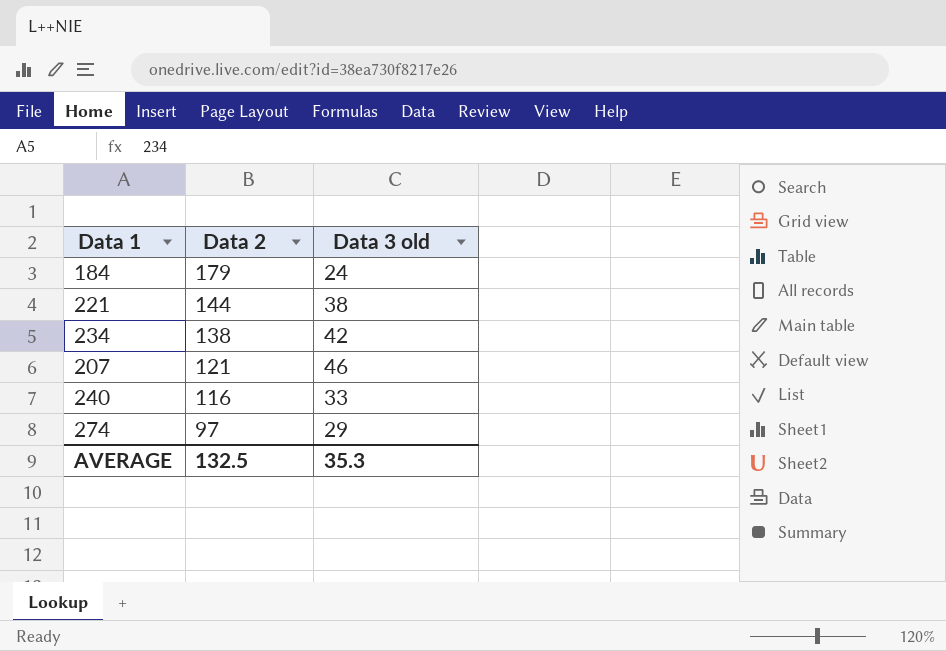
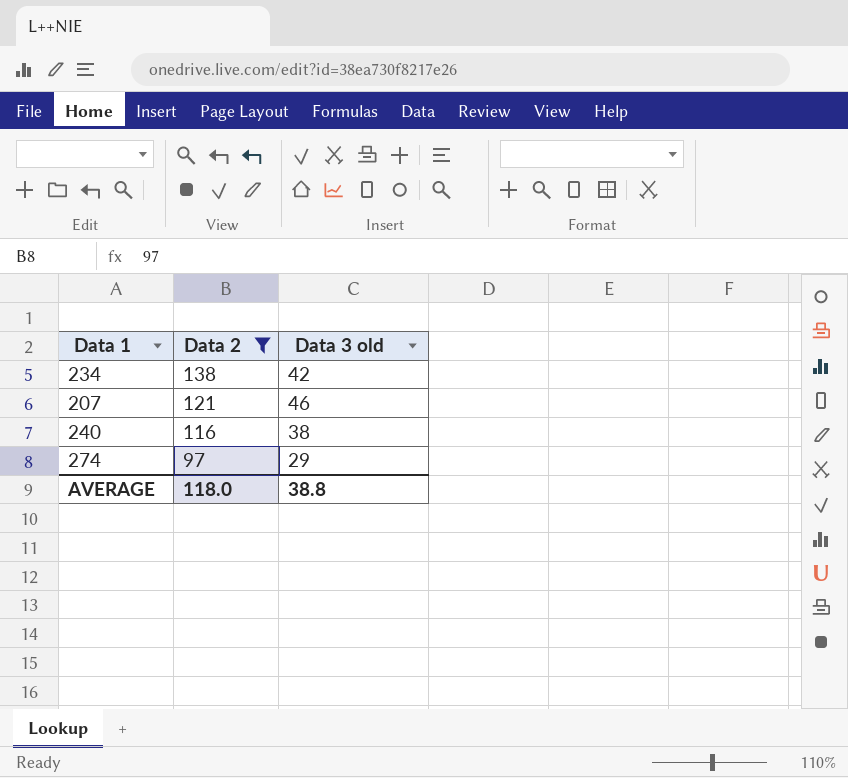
filter: none -> Data 2 <= 138
240 | Data 3 old: 33 -> 38
AVERAGE | Data 2: 132.5 -> 118.0
AVERAGE | Data 3 old: 35.3 -> 38.8

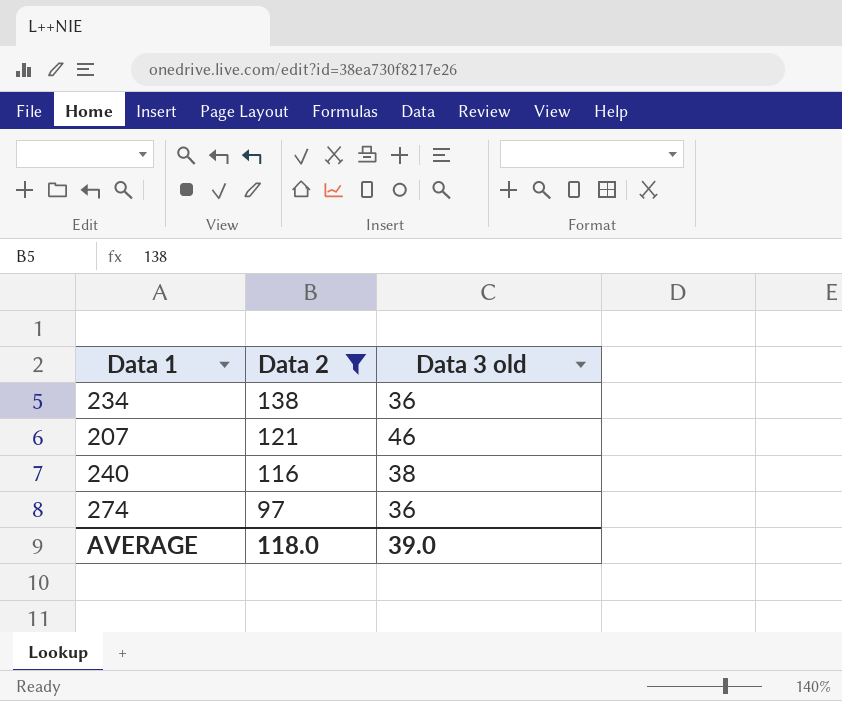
234 | Data 3 old: 42 -> 36
274 | Data 3 old: 29 -> 36
AVERAGE | Data 3 old: 38.8 -> 39.0

